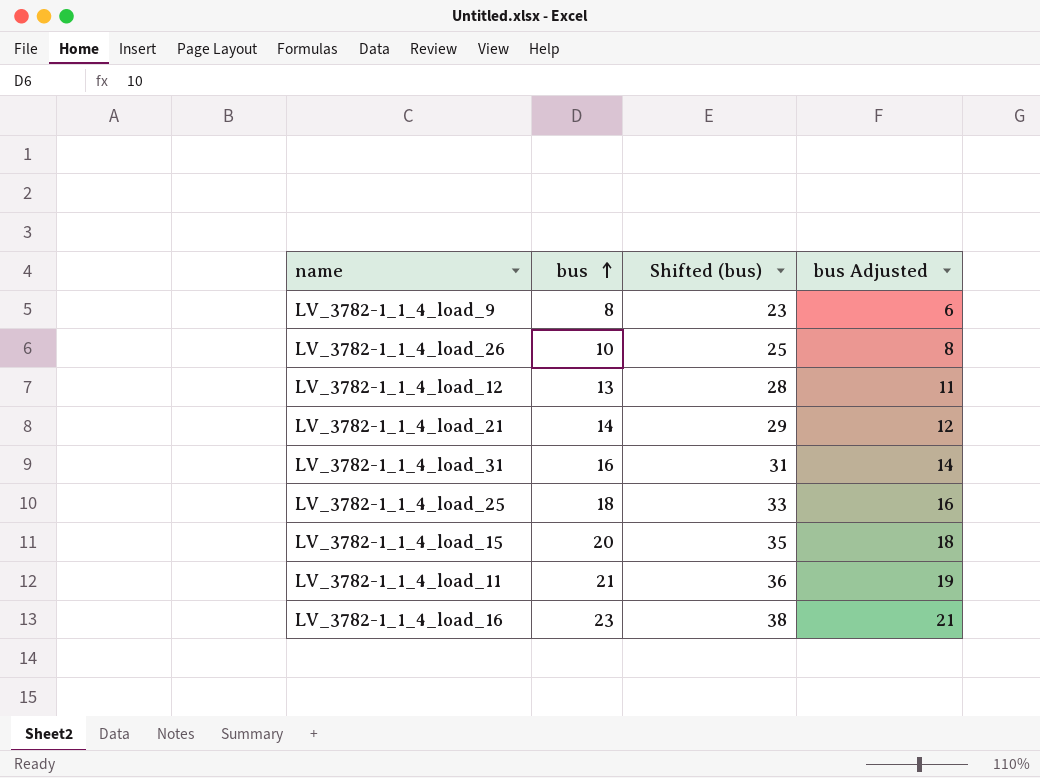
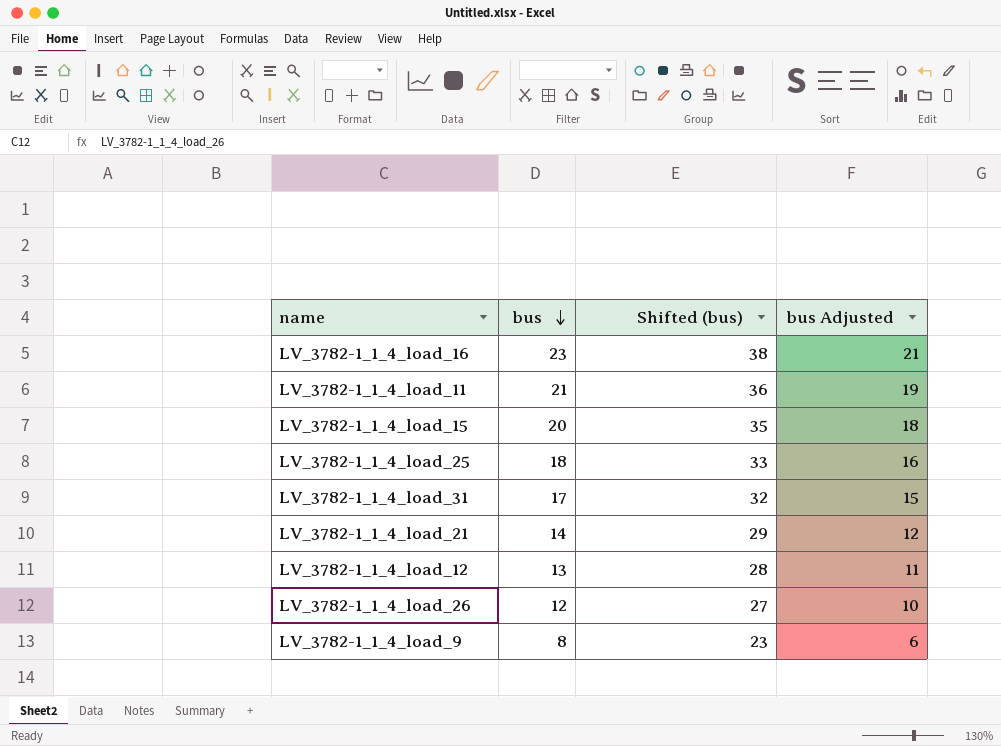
row order: bus ascending -> bus descending
LV_3782-1_1_4_load_31 | bus: 16 -> 17
LV_3782-1_1_4_load_31 | Shifted (bus): 31 -> 32
LV_3782-1_1_4_load_31 | bus Adjusted: 14 -> 15
LV_3782-1_1_4_load_26 | bus: 10 -> 12
LV_3782-1_1_4_load_26 | Shifted (bus): 25 -> 27
LV_3782-1_1_4_load_26 | bus Adjusted: 8 -> 10

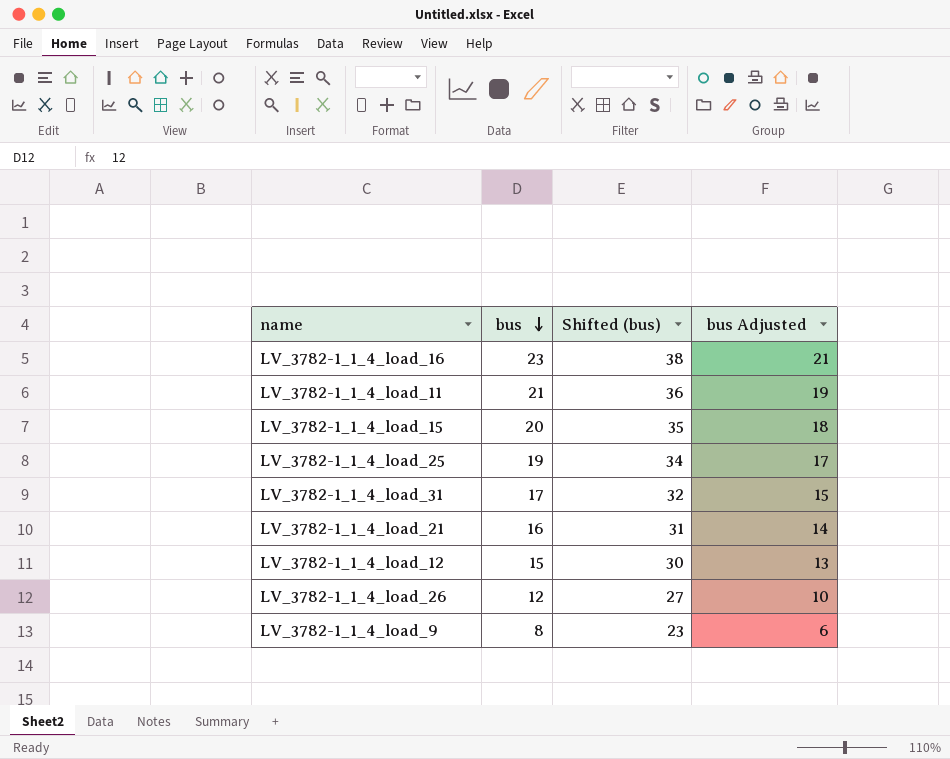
LV_3782-1_1_4_load_25 | bus: 18 -> 19
LV_3782-1_1_4_load_25 | Shifted (bus): 33 -> 34
LV_3782-1_1_4_load_25 | bus Adjusted: 16 -> 17
LV_3782-1_1_4_load_21 | bus: 14 -> 16
LV_3782-1_1_4_load_21 | Shifted (bus): 29 -> 31
LV_3782-1_1_4_load_21 | bus Adjusted: 12 -> 14
LV_3782-1_1_4_load_12 | bus: 13 -> 15
LV_3782-1_1_4_load_12 | Shifted (bus): 28 -> 30
LV_3782-1_1_4_load_12 | bus Adjusted: 11 -> 13

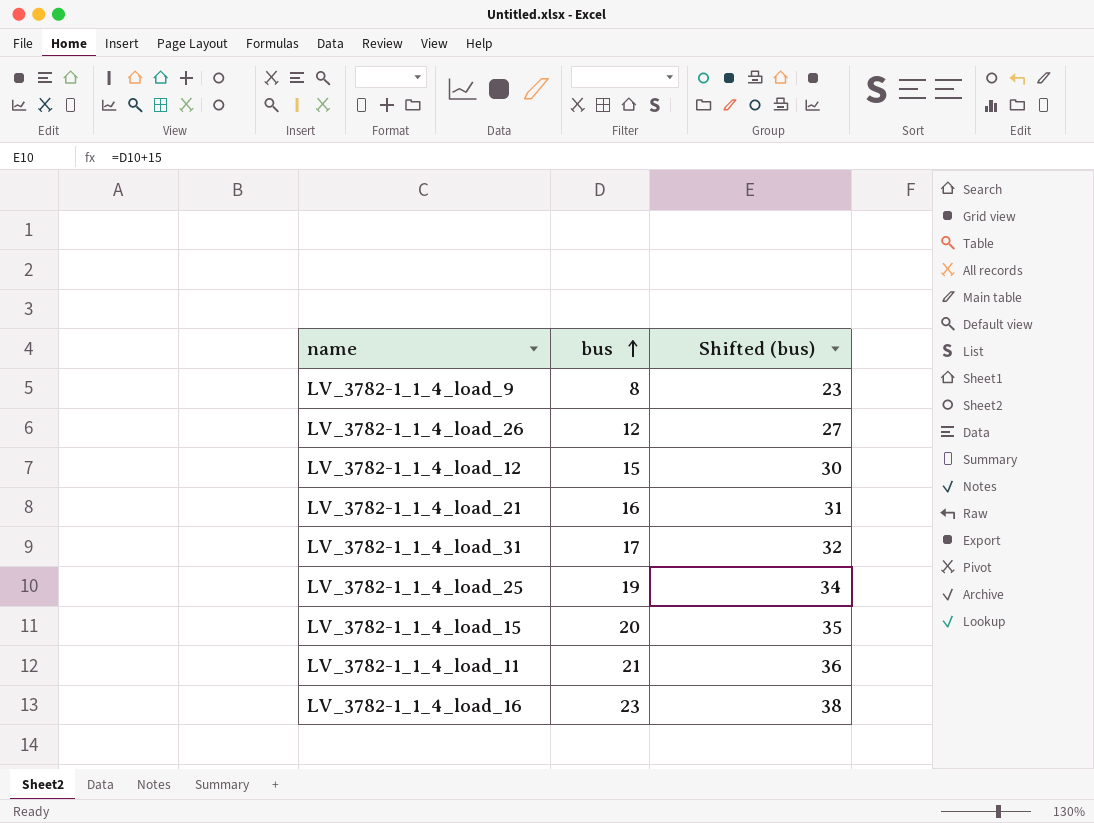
row order: bus descending -> bus ascending
column bus Adjusted | formula: [bus] - 2 -> none

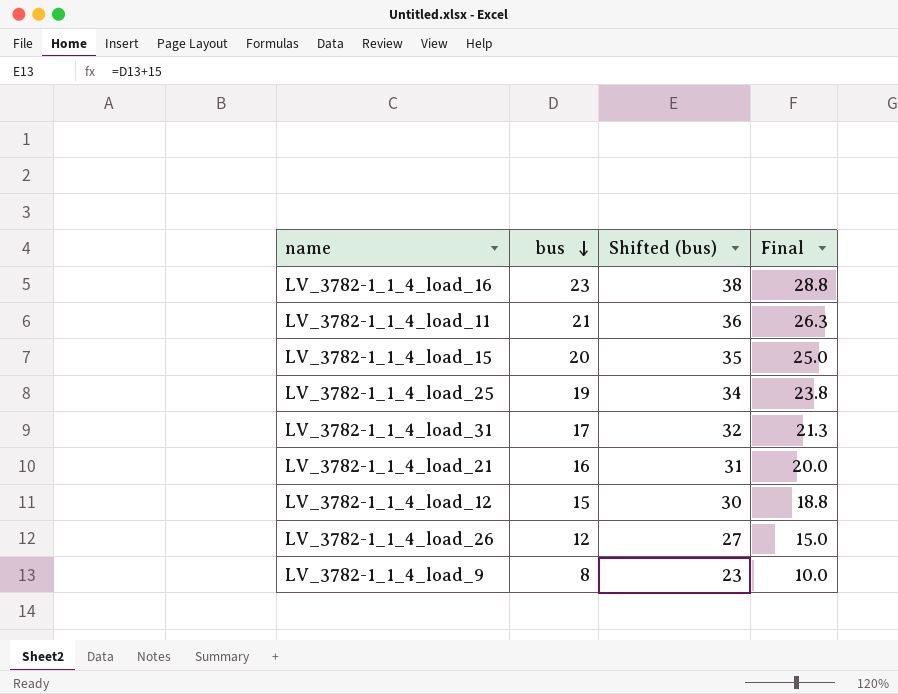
row order: bus ascending -> bus descending
column Final | formula: none -> [bus] * 1.25

